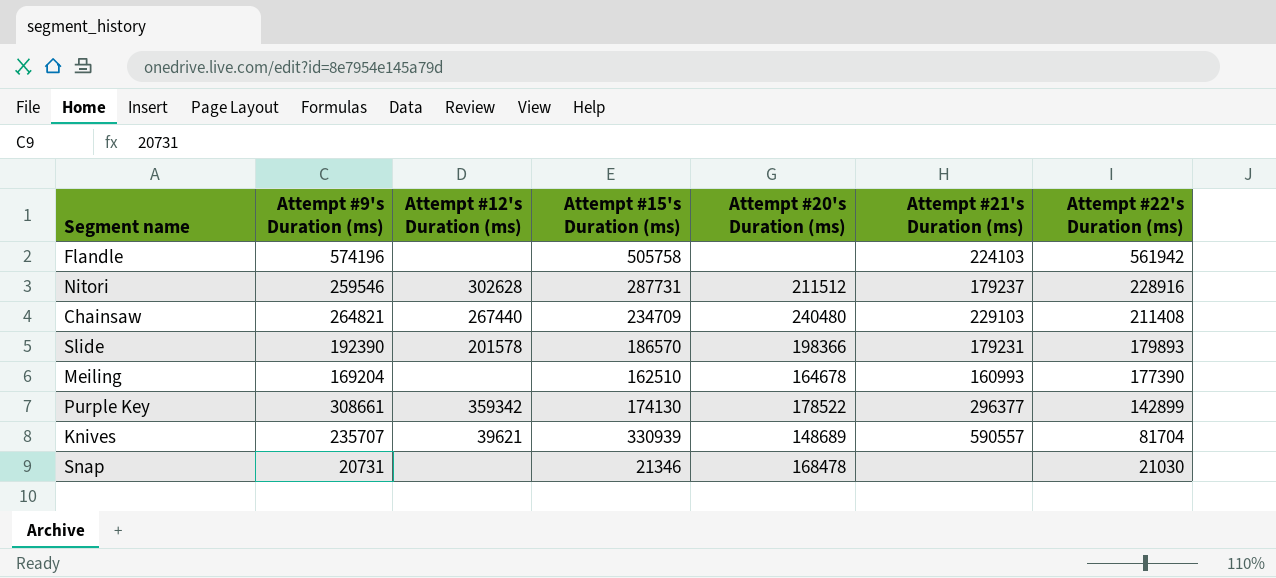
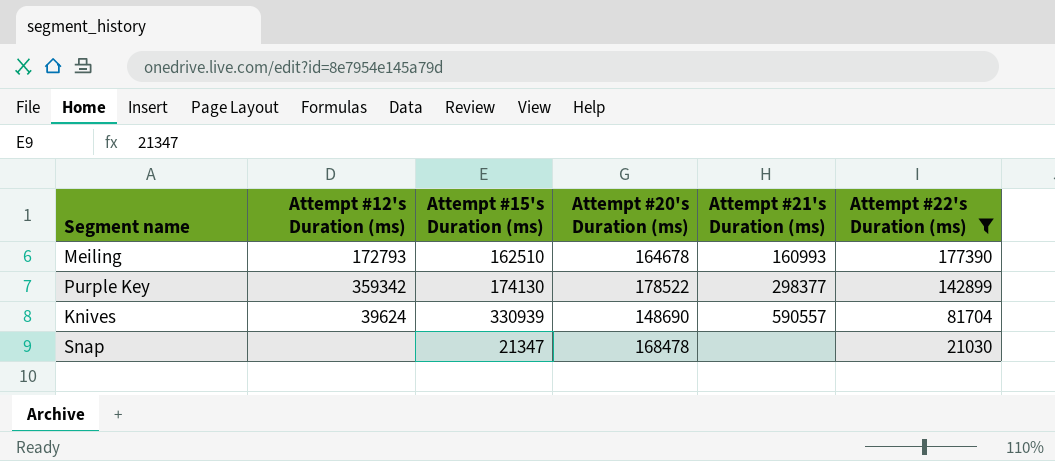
filter: none -> Attempt #22's Duration (ms) <= 177390
column Attempt #9's Duration (ms) | position: 2 -> none
Meiling | Attempt #12's Duration (ms): none -> 172793
Purple Key | Attempt #21's Duration (ms): 296377 -> 298377
Knives | Attempt #12's Duration (ms): 39621 -> 39624
Knives | Attempt #20's Duration (ms): 148689 -> 148690
Snap | Attempt #15's Duration (ms): 21346 -> 21347

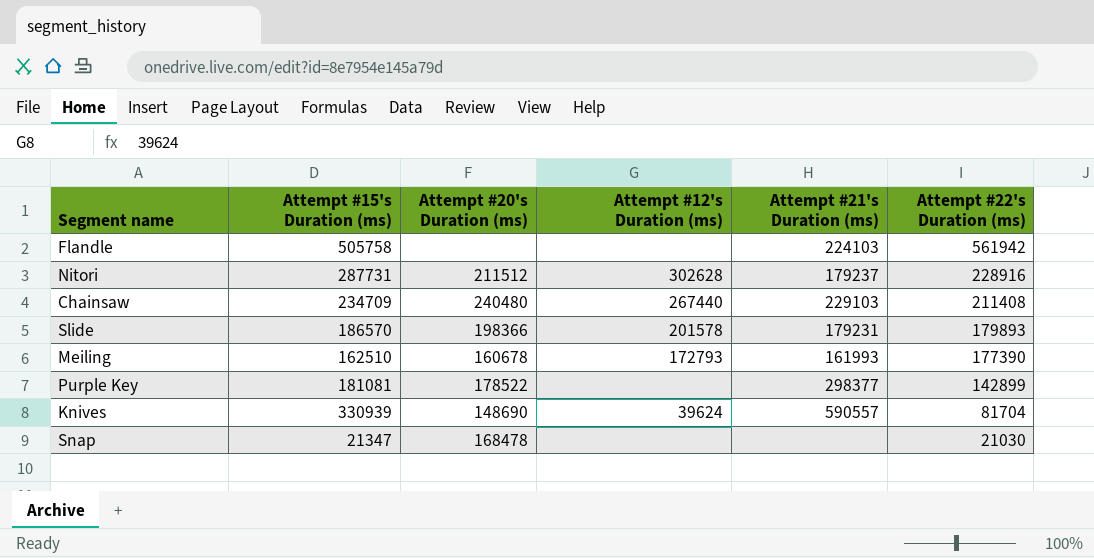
filter: Attempt #22's Duration (ms) <= 177390 -> none
column Attempt #12's Duration (ms) | position: 2 -> 4
Meiling | Attempt #20's Duration (ms): 164678 -> 160678
Meiling | Attempt #21's Duration (ms): 160993 -> 161993
Purple Key | Attempt #15's Duration (ms): 174130 -> 181081
Purple Key | Attempt #12's Duration (ms): 359342 -> none

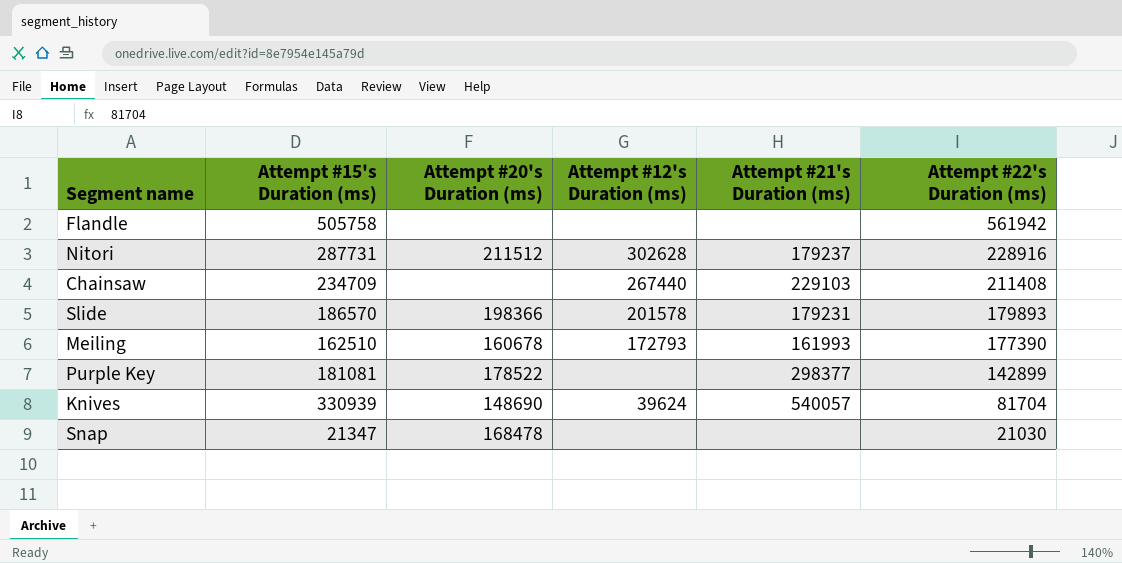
Flandle | Attempt #21's Duration (ms): 224103 -> none
Chainsaw | Attempt #20's Duration (ms): 240480 -> none
Knives | Attempt #21's Duration (ms): 590557 -> 540057

